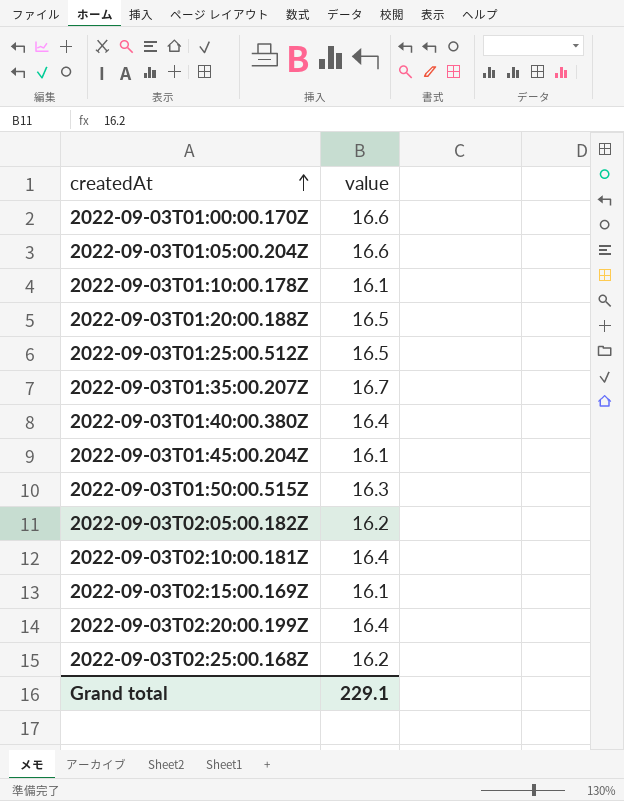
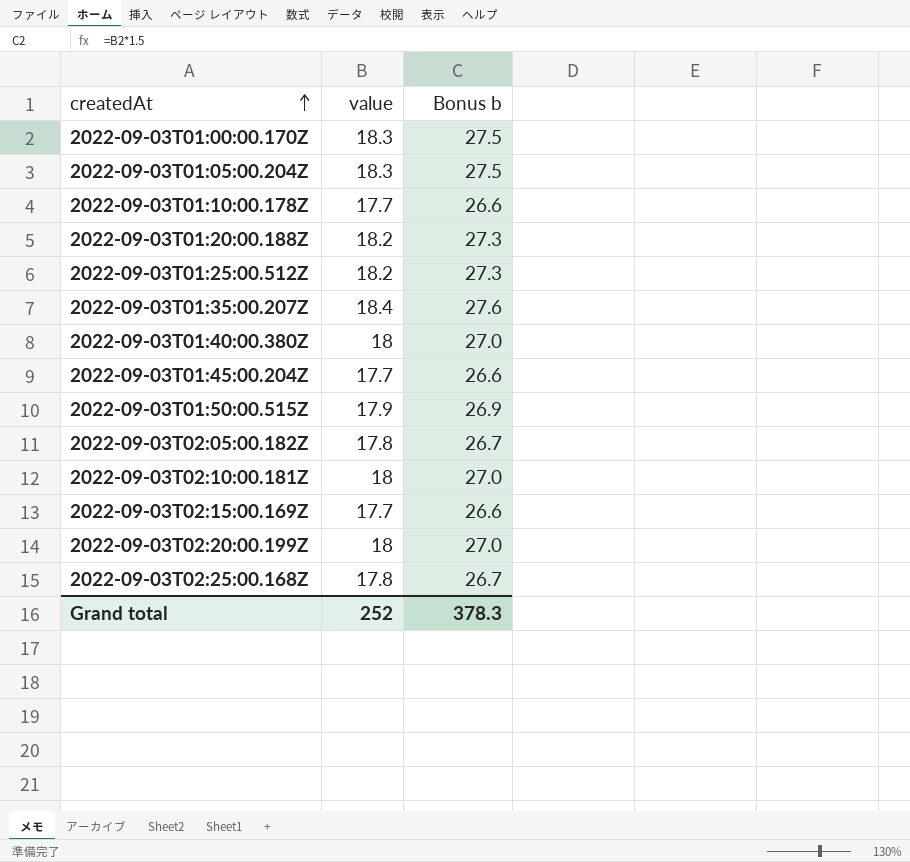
column Bonus b | formula: none -> [value] * 1.5
2022-09-03T01:00:00.170Z | value: 16.6 -> 18.3
2022-09-03T01:05:00.204Z | value: 16.6 -> 18.3
2022-09-03T01:10:00.178Z | value: 16.1 -> 17.7
2022-09-03T01:20:00.188Z | value: 16.5 -> 18.2
2022-09-03T01:25:00.512Z | value: 16.5 -> 18.2
2022-09-03T01:35:00.207Z | value: 16.7 -> 18.4
2022-09-03T01:40:00.380Z | value: 16.4 -> 18
2022-09-03T01:45:00.204Z | value: 16.1 -> 17.7
2022-09-03T01:50:00.515Z | value: 16.3 -> 17.9
2022-09-03T02:05:00.182Z | value: 16.2 -> 17.8
2022-09-03T02:10:00.181Z | value: 16.4 -> 18
2022-09-03T02:15:00.169Z | value: 16.1 -> 17.7
2022-09-03T02:20:00.199Z | value: 16.4 -> 18
2022-09-03T02:25:00.168Z | value: 16.2 -> 17.8
Grand total | value: 229.1 -> 252

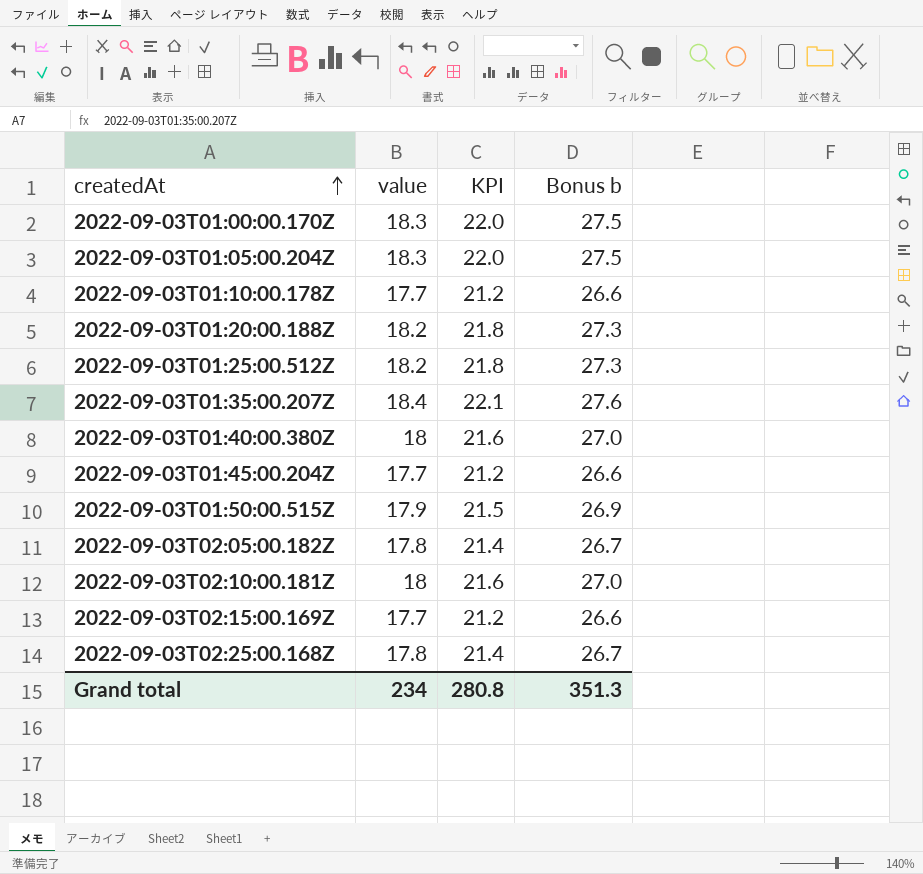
column KPI | formula: none -> [value] * 1.2
row 2022-09-03T02:20:00.199Z: 18 | 27.0 -> none
Grand total | value: 252 -> 234
Grand total | Bonus b: 378.3 -> 351.3

